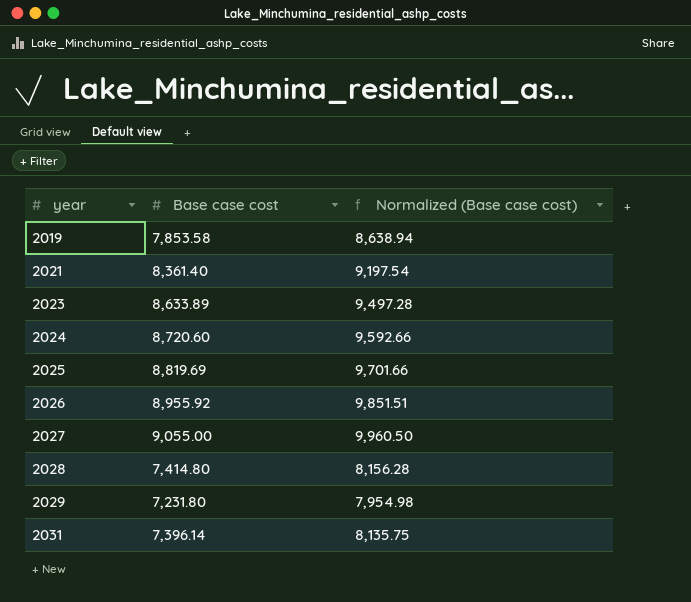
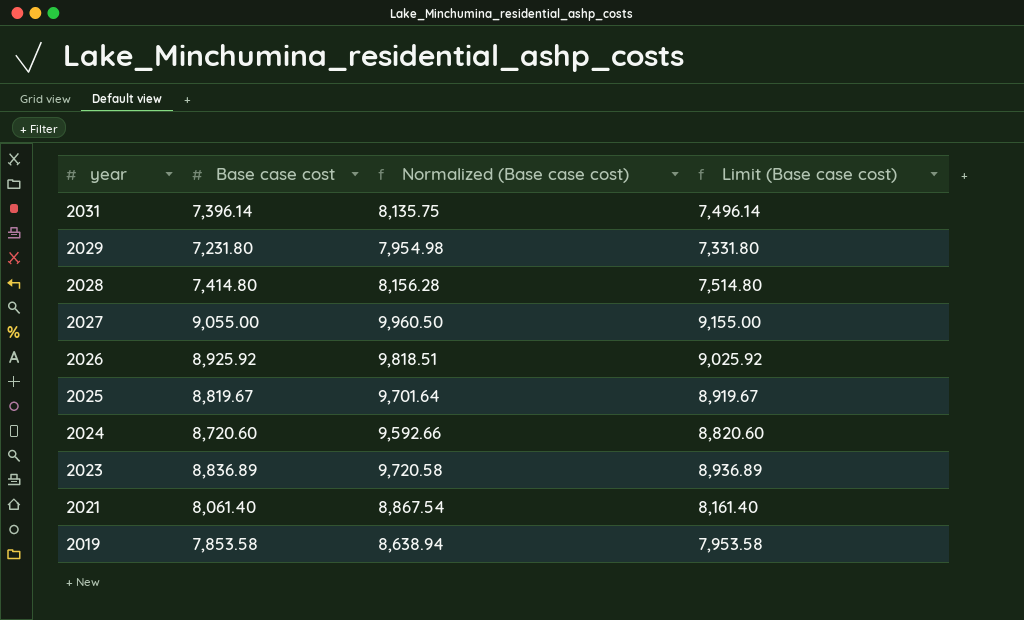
row order: year ascending -> year descending
column Limit (Base case cost) | formula: none -> [Base case cost] + 100
2026 | Base case cost: 8,955.92 -> 8,925.92
2026 | Normalized (Base case cost): 9,851.51 -> 9,818.51
2025 | Base case cost: 8,819.69 -> 8,819.67
2025 | Normalized (Base case cost): 9,701.66 -> 9,701.64
2023 | Base case cost: 8,633.89 -> 8,836.89
2023 | Normalized (Base case cost): 9,497.28 -> 9,720.58
2021 | Base case cost: 8,361.40 -> 8,061.40
2021 | Normalized (Base case cost): 9,197.54 -> 8,867.54

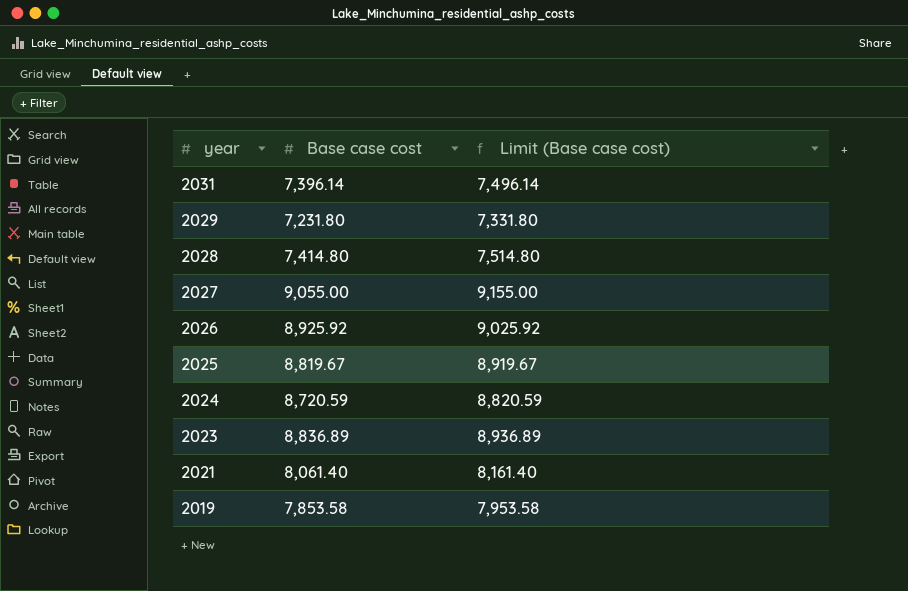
column Normalized (Base case cost) | formula: [Base case cost] * 1.1 -> none
2024 | Base case cost: 8,720.60 -> 8,720.59
2024 | Limit (Base case cost): 8,820.60 -> 8,820.59

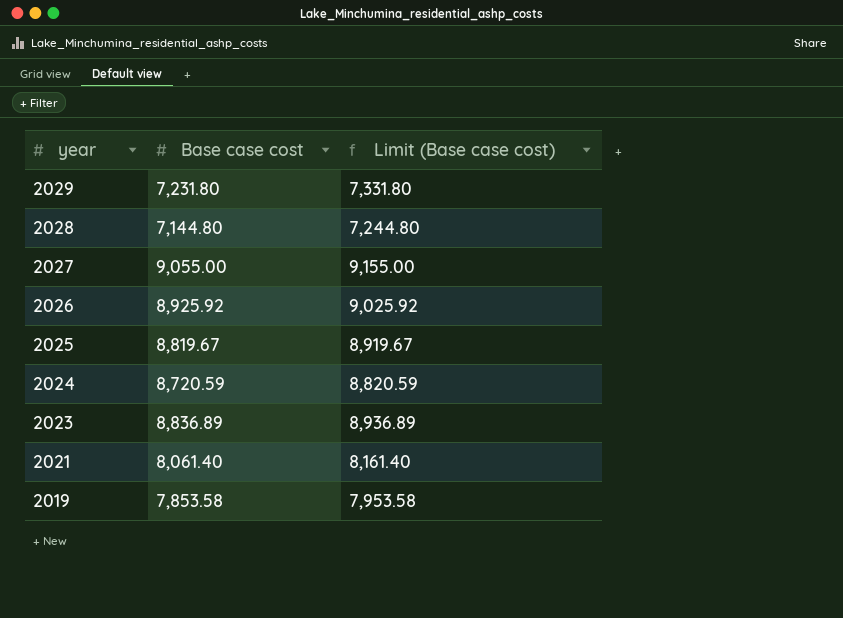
row 2031: 7,396.14 | 7,496.14 -> none
2028 | Base case cost: 7,414.80 -> 7,144.80
2028 | Limit (Base case cost): 7,514.80 -> 7,244.80

